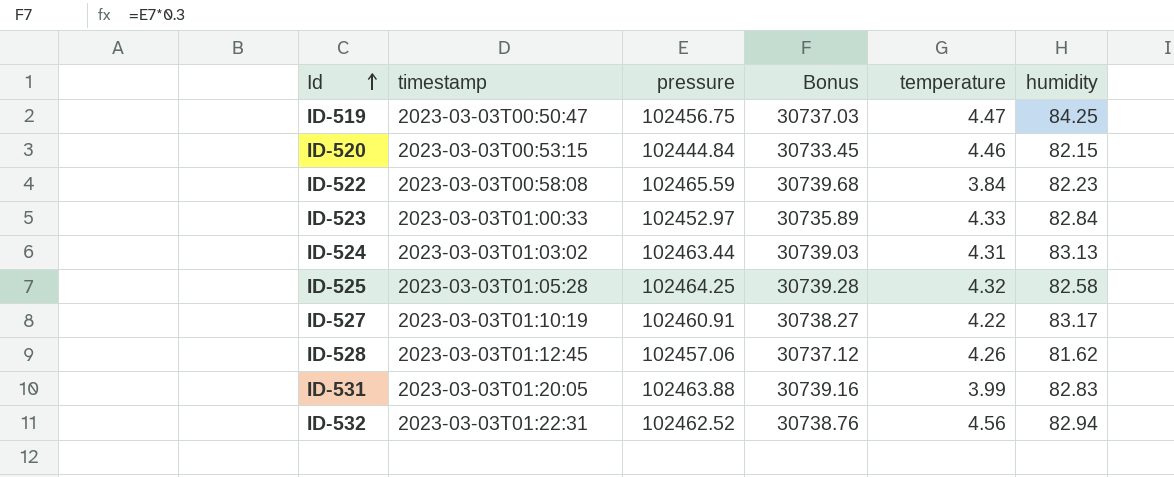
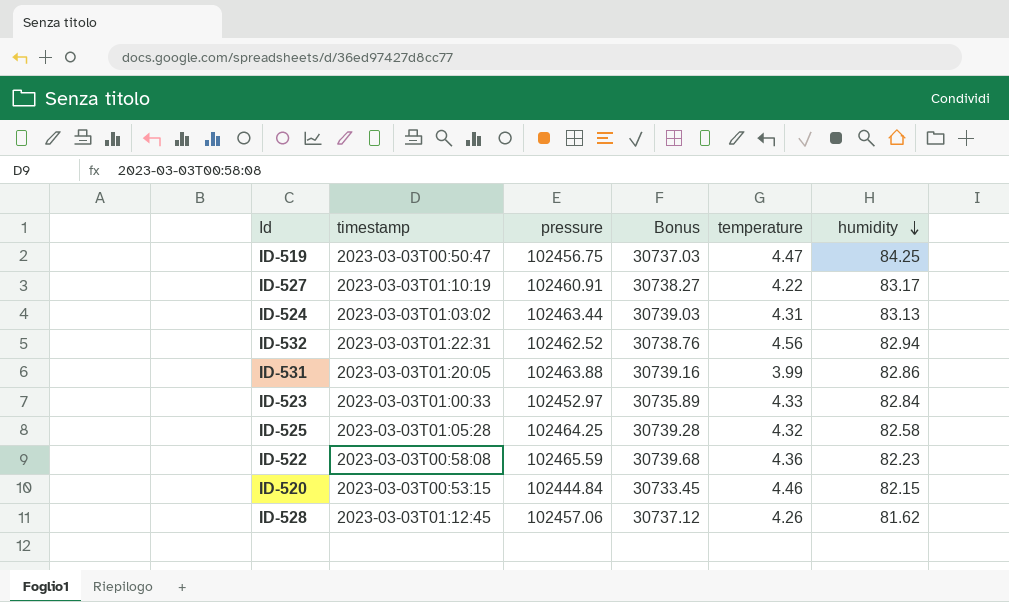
row order: Id ascending -> humidity descending
ID-531 | humidity: 82.83 -> 82.86
ID-522 | temperature: 3.84 -> 4.36

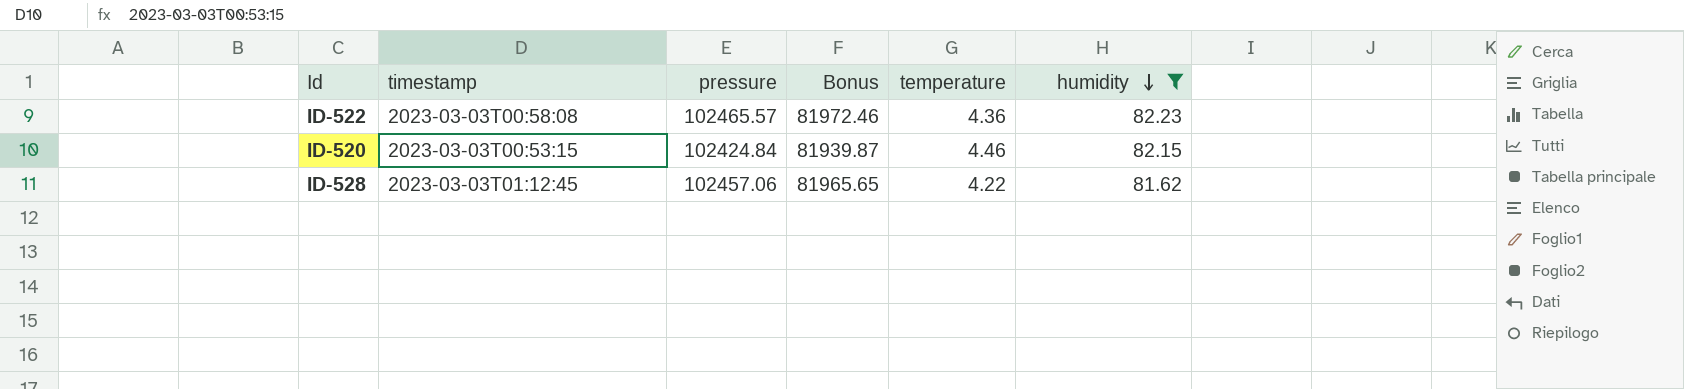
filter: none -> humidity <= 82.23
column Bonus | formula: [pressure] * 0.3 -> [pressure] * 0.8
ID-522 | pressure: 102465.59 -> 102465.57
ID-520 | pressure: 102444.84 -> 102424.84
ID-528 | temperature: 4.26 -> 4.22

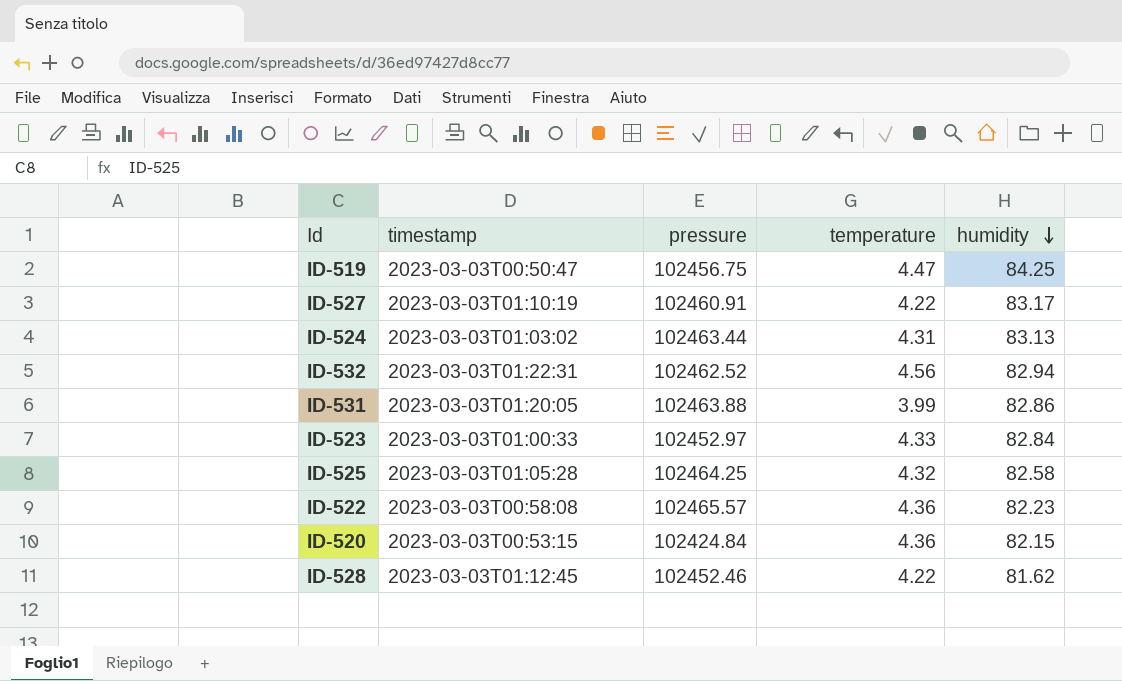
filter: humidity <= 82.23 -> none
column Bonus | formula: [pressure] * 0.8 -> none
ID-520 | temperature: 4.46 -> 4.36
ID-528 | pressure: 102457.06 -> 102452.46

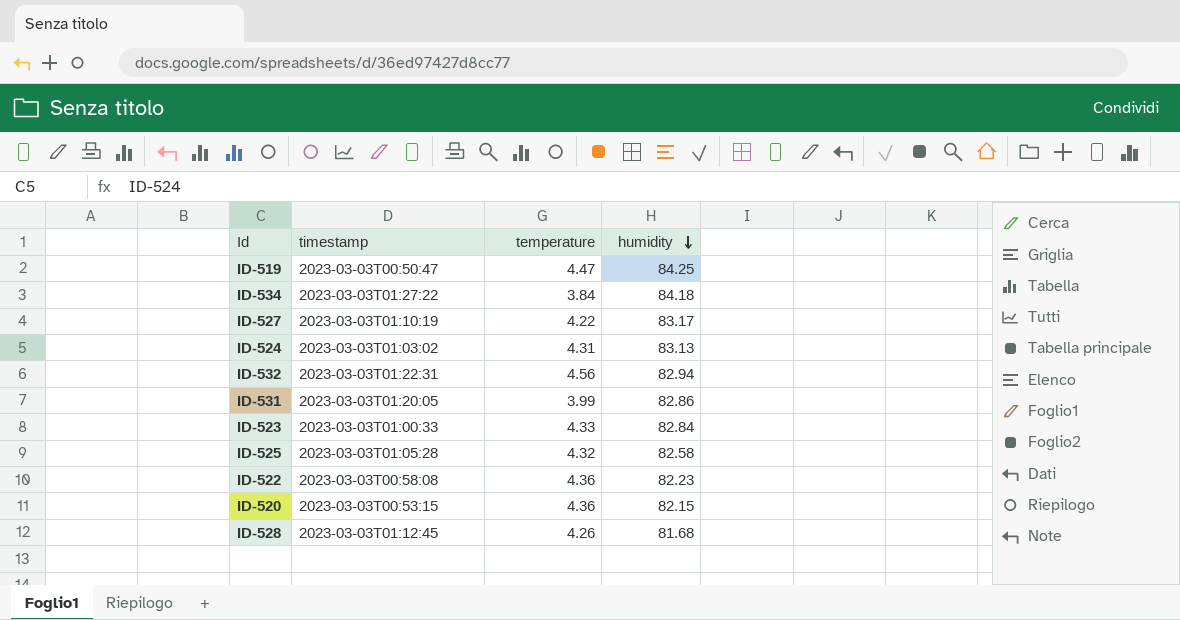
column pressure | position: 3 -> none
row ID-534: none -> 2023-03-03T01:27:22 | 3.84 | 84.18
ID-528 | temperature: 4.22 -> 4.26
ID-528 | humidity: 81.62 -> 81.68

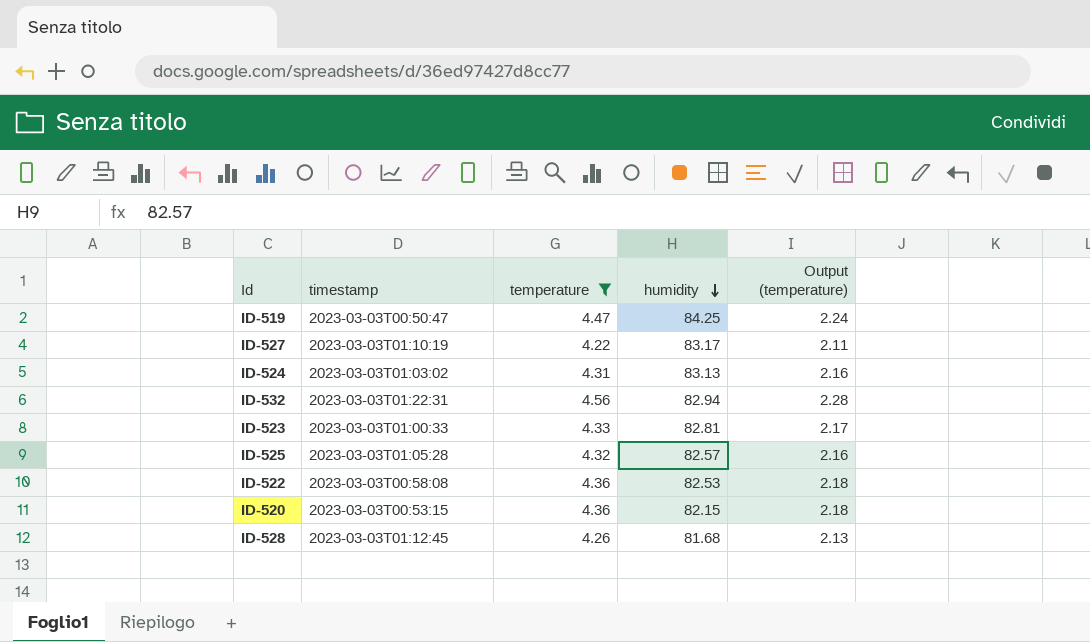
filter: none -> temperature >= 4.22
column Output (temperature) | formula: none -> [temperature] * 0.5
ID-523 | humidity: 82.84 -> 82.81
ID-525 | humidity: 82.58 -> 82.57
ID-522 | humidity: 82.23 -> 82.53

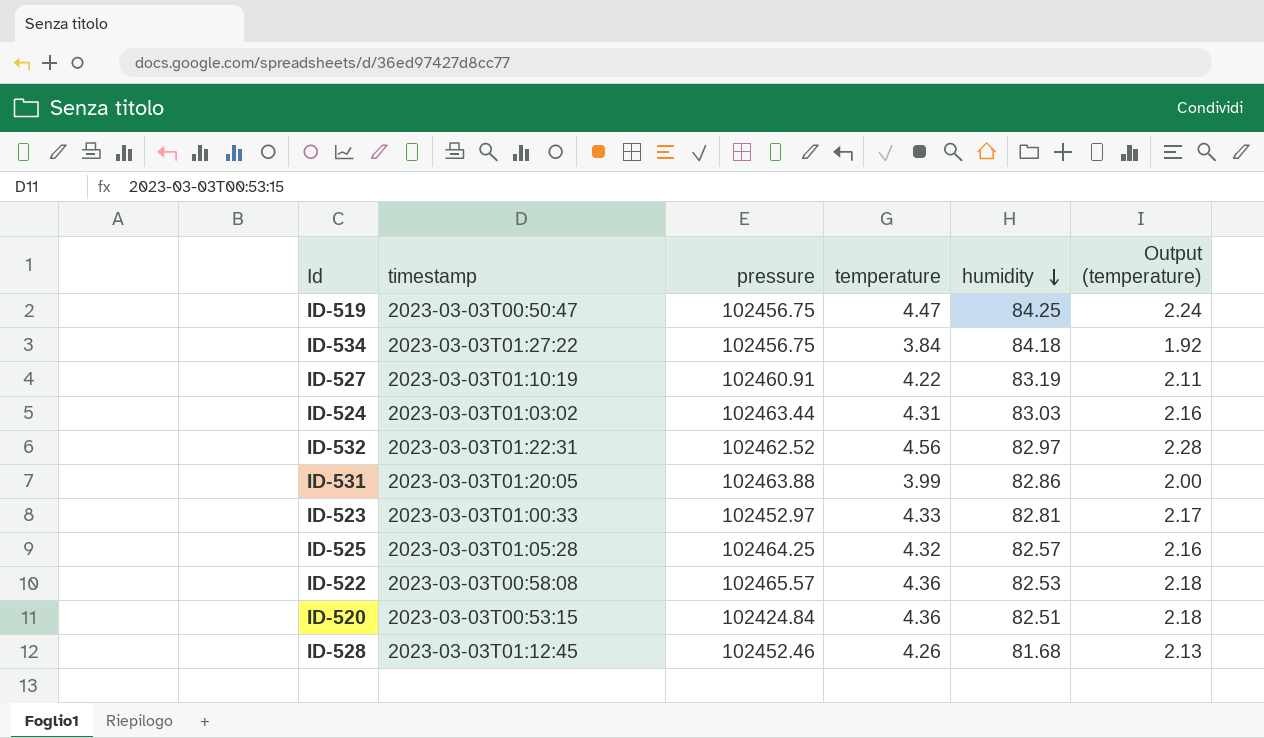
filter: temperature >= 4.22 -> none
column pressure | position: none -> 3
ID-527 | humidity: 83.17 -> 83.19
ID-524 | humidity: 83.13 -> 83.03
ID-532 | humidity: 82.94 -> 82.97
ID-520 | humidity: 82.15 -> 82.51

